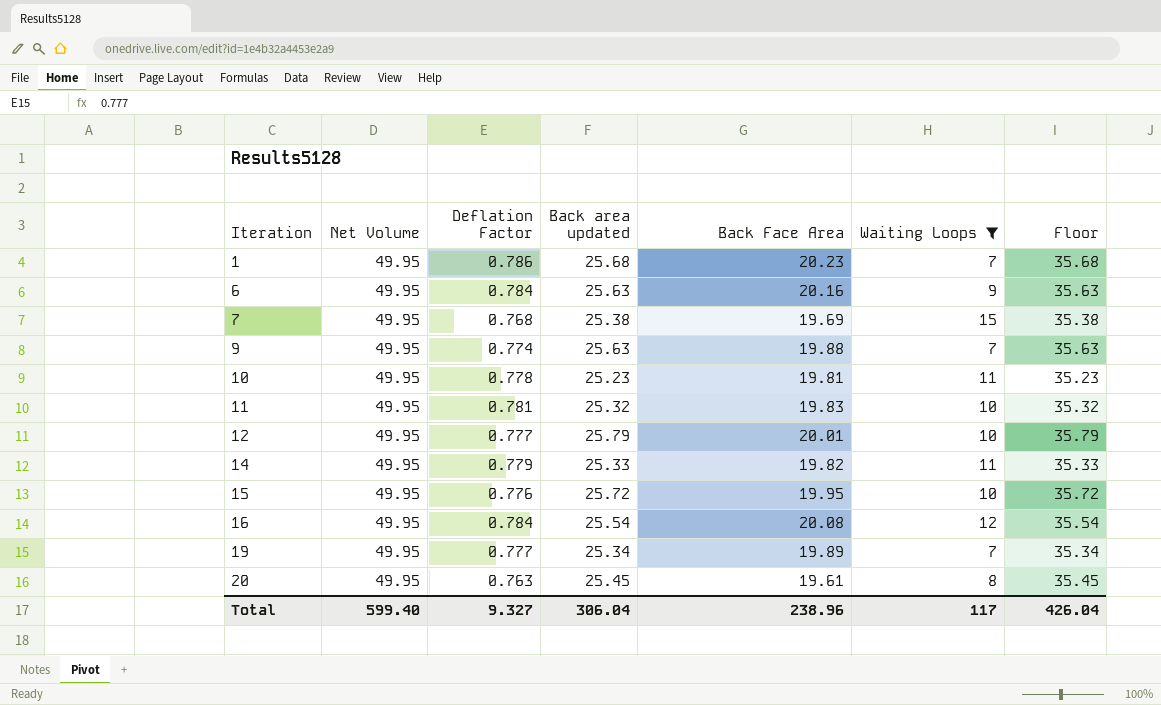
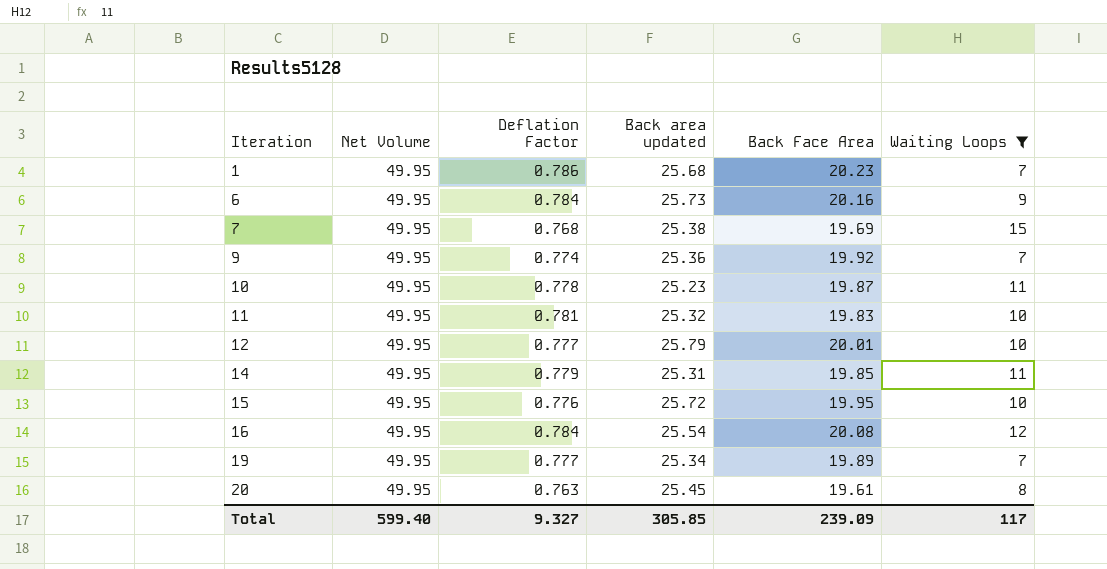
column Floor | formula: [Back area updated] + 10 -> none
6 | Back area updated: 25.63 -> 25.73
9 | Back area updated: 25.63 -> 25.36
9 | Back Face Area: 19.88 -> 19.92
10 | Back Face Area: 19.81 -> 19.87
14 | Back area updated: 25.33 -> 25.31
14 | Back Face Area: 19.82 -> 19.85
Total | Back area updated: 306.04 -> 305.85
Total | Back Face Area: 238.96 -> 239.09

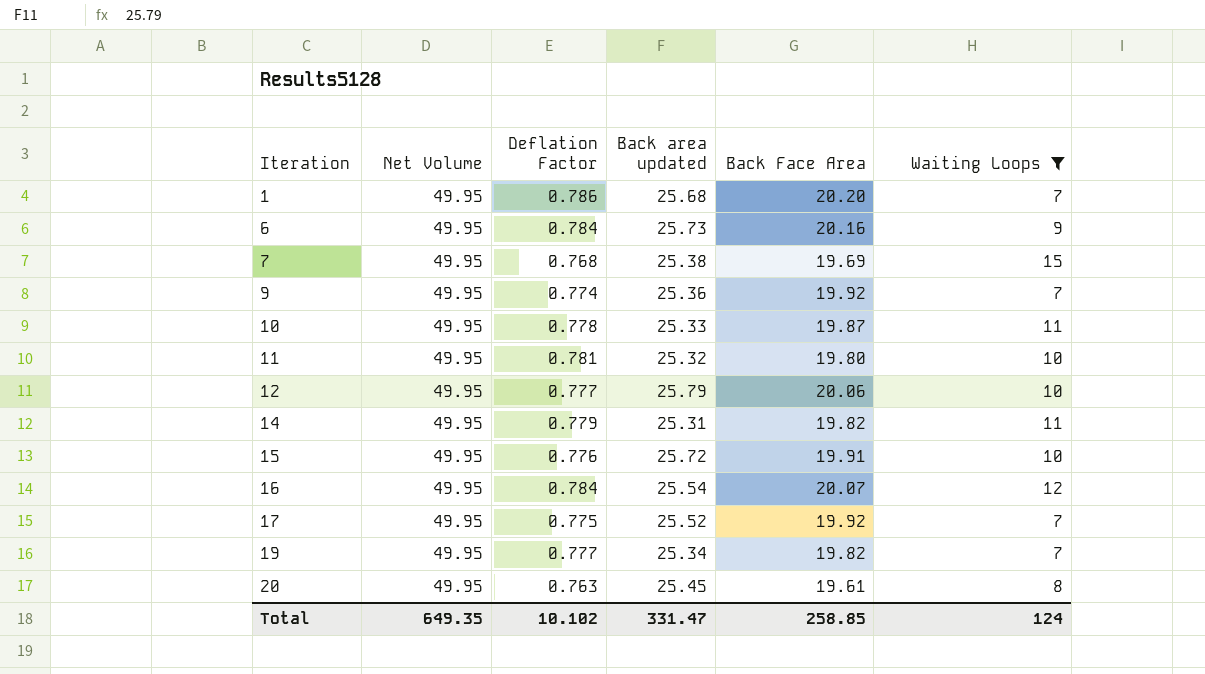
1 | Back Face Area: 20.23 -> 20.20
10 | Back area updated: 25.23 -> 25.33
11 | Back Face Area: 19.83 -> 19.80
12 | Back Face Area: 20.01 -> 20.06
14 | Back Face Area: 19.85 -> 19.82
15 | Back Face Area: 19.95 -> 19.91
16 | Back Face Area: 20.08 -> 20.07
row 17: none -> 49.95 | 0.775 | 25.52 | 19.92 | 7
19 | Back Face Area: 19.89 -> 19.82
Total | Net Volume: 599.40 -> 649.35
Total | Deflation Factor: 9.327 -> 10.102
Total | Back area updated: 305.85 -> 331.47
Total | Back Face Area: 239.09 -> 258.85
Total | Waiting Loops: 117 -> 124

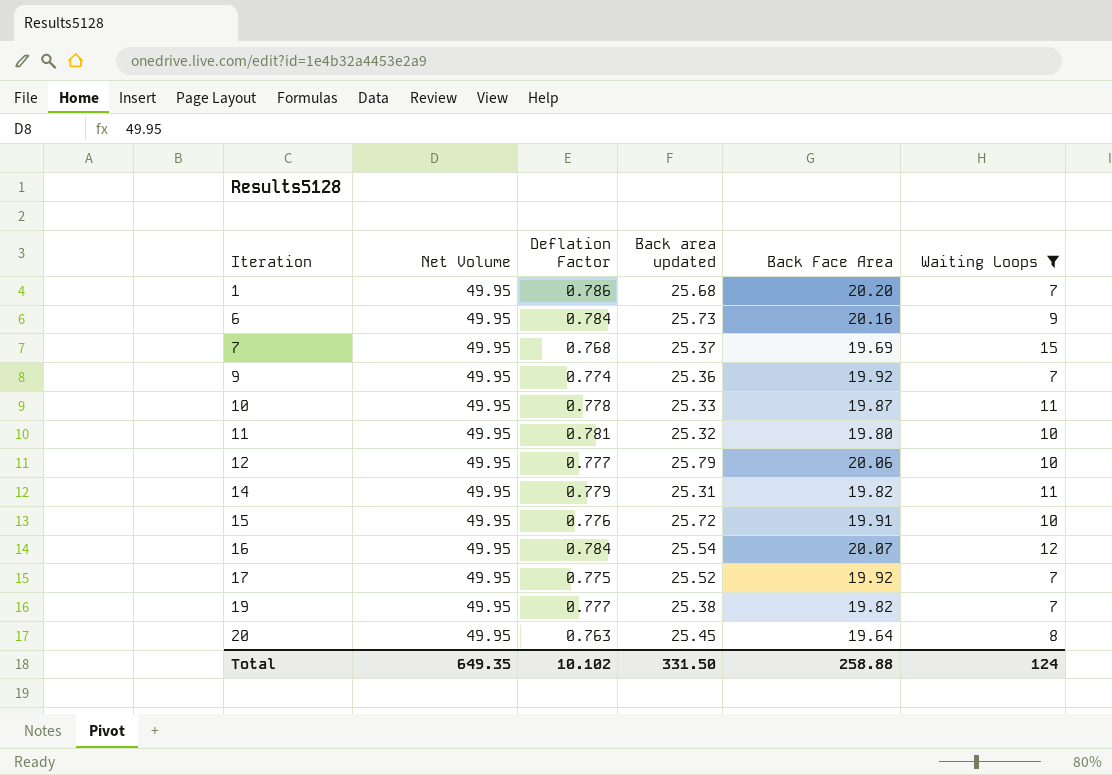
7 | Back area updated: 25.38 -> 25.37
19 | Back area updated: 25.34 -> 25.38
20 | Back Face Area: 19.61 -> 19.64
Total | Back area updated: 331.47 -> 331.50
Total | Back Face Area: 258.85 -> 258.88

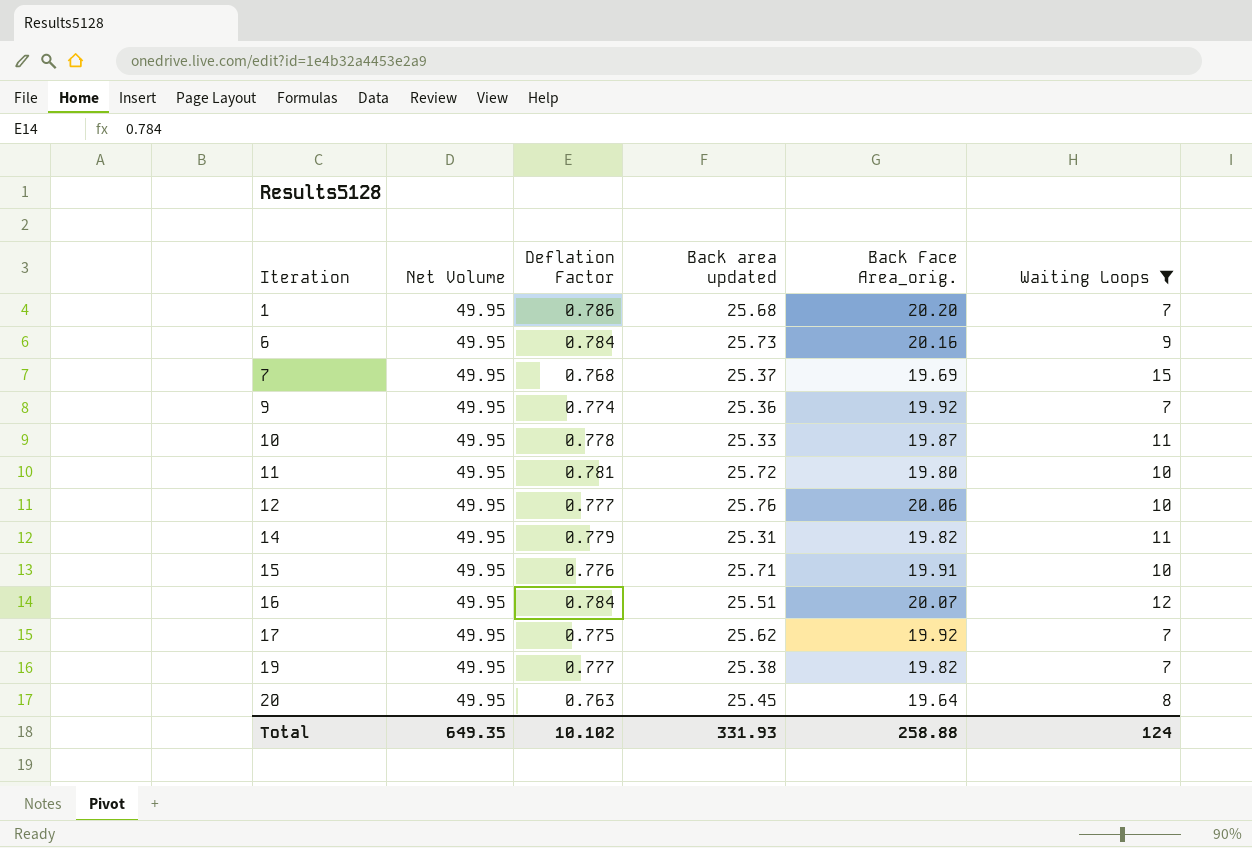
column name: Back Face Area -> Back Face Area_orig.
11 | Back area updated: 25.32 -> 25.72
12 | Back area updated: 25.79 -> 25.76
15 | Back area updated: 25.72 -> 25.71
16 | Back area updated: 25.54 -> 25.51
17 | Back area updated: 25.52 -> 25.62
Total | Back area updated: 331.50 -> 331.93

